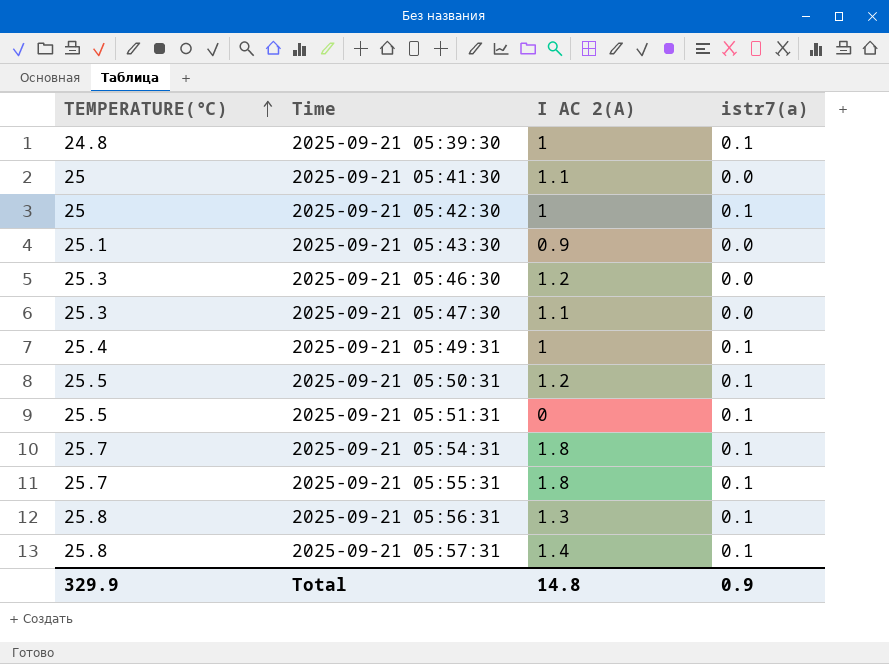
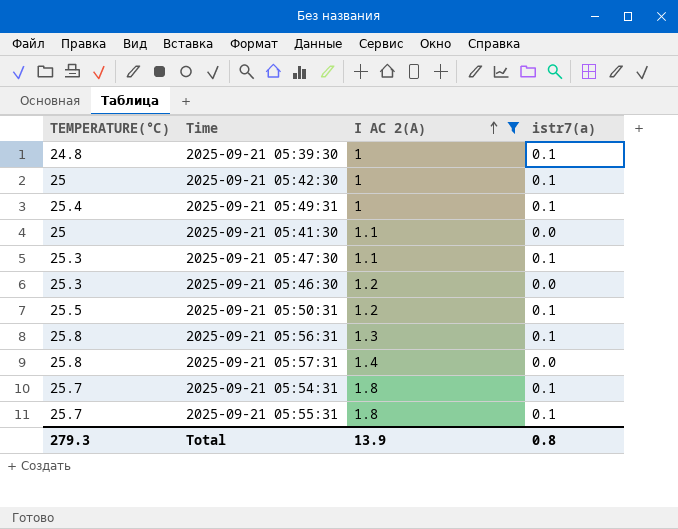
filter: none -> I AC 2(A) >= 1
row order: TEMPERATURE(℃) ascending -> I AC 2(A) ascending
2025-09-21 05:47:30 | istr7(a): 0.0 -> 0.1
2025-09-21 05:57:31 | istr7(a): 0.1 -> 0.0
Total | TEMPERATURE(℃): 329.9 -> 279.3
Total | I AC 2(A): 14.8 -> 13.9
Total | istr7(a): 0.9 -> 0.8

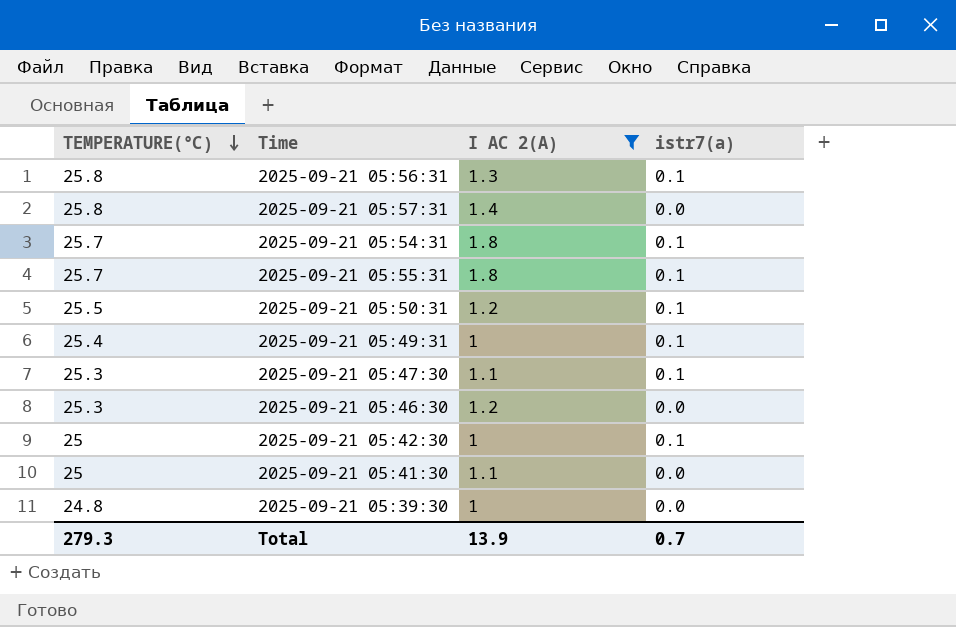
row order: I AC 2(A) ascending -> TEMPERATURE(℃) descending
2025-09-21 05:39:30 | istr7(a): 0.1 -> 0.0
Total | istr7(a): 0.8 -> 0.7

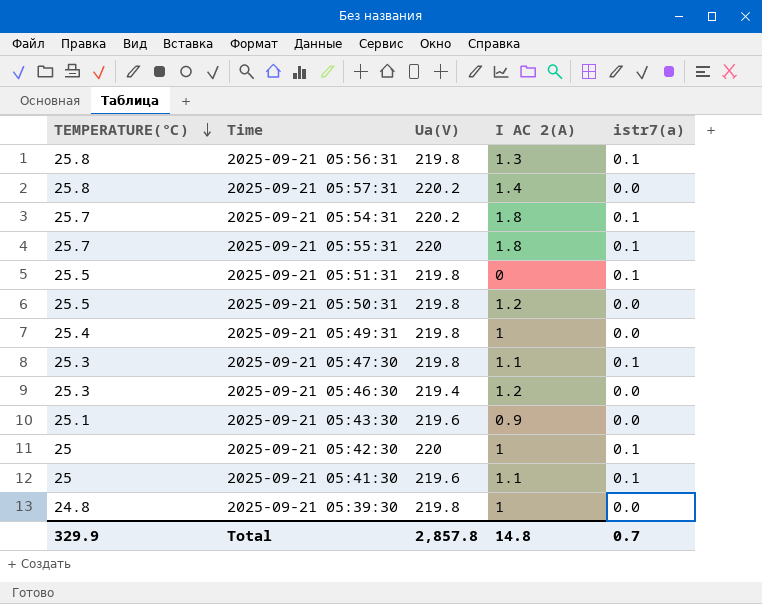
filter: I AC 2(A) >= 1 -> none
column Ua(V) | position: none -> 3
2025-09-21 05:50:31 | istr7(a): 0.1 -> 0.0
2025-09-21 05:49:31 | istr7(a): 0.1 -> 0.0
2025-09-21 05:41:30 | istr7(a): 0.0 -> 0.1
Total | TEMPERATURE(℃): 279.3 -> 329.9
Total | I AC 2(A): 13.9 -> 14.8

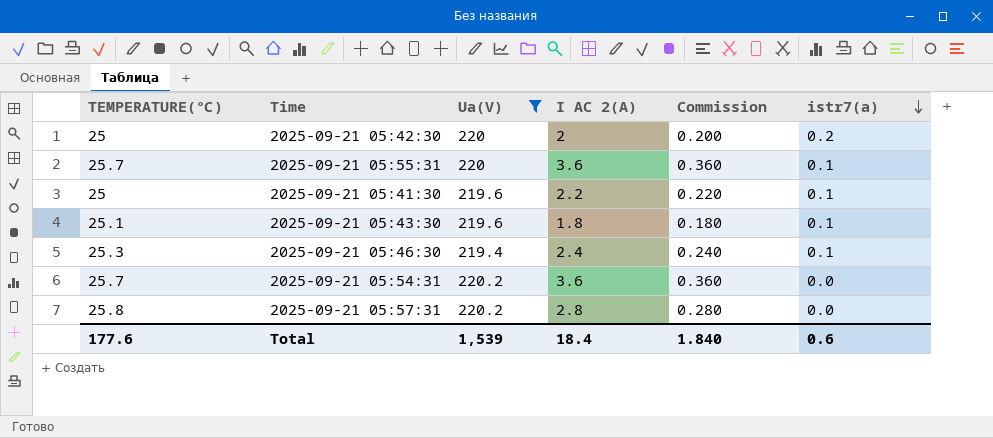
filter: none -> Ua(V) != 219.8
row order: TEMPERATURE(℃) descending -> istr7(a) descending
column Commission | formula: none -> [I AC 2(A)] * 0.1
2025-09-21 05:42:30 | I AC 2(A): 1 -> 2
2025-09-21 05:42:30 | istr7(a): 0.1 -> 0.2
2025-09-21 05:55:31 | I AC 2(A): 1.8 -> 3.6
2025-09-21 05:41:30 | I AC 2(A): 1.1 -> 2.2
2025-09-21 05:43:30 | I AC 2(A): 0.9 -> 1.8
2025-09-21 05:43:30 | istr7(a): 0.0 -> 0.1
2025-09-21 05:46:30 | I AC 2(A): 1.2 -> 2.4
2025-09-21 05:46:30 | istr7(a): 0.0 -> 0.1
2025-09-21 05:54:31 | I AC 2(A): 1.8 -> 3.6
2025-09-21 05:54:31 | istr7(a): 0.1 -> 0.0
2025-09-21 05:57:31 | I AC 2(A): 1.4 -> 2.8
Total | TEMPERATURE(℃): 329.9 -> 177.6
Total | Ua(V): 2,857.8 -> 1,539
Total | I AC 2(A): 14.8 -> 18.4
Total | istr7(a): 0.7 -> 0.6

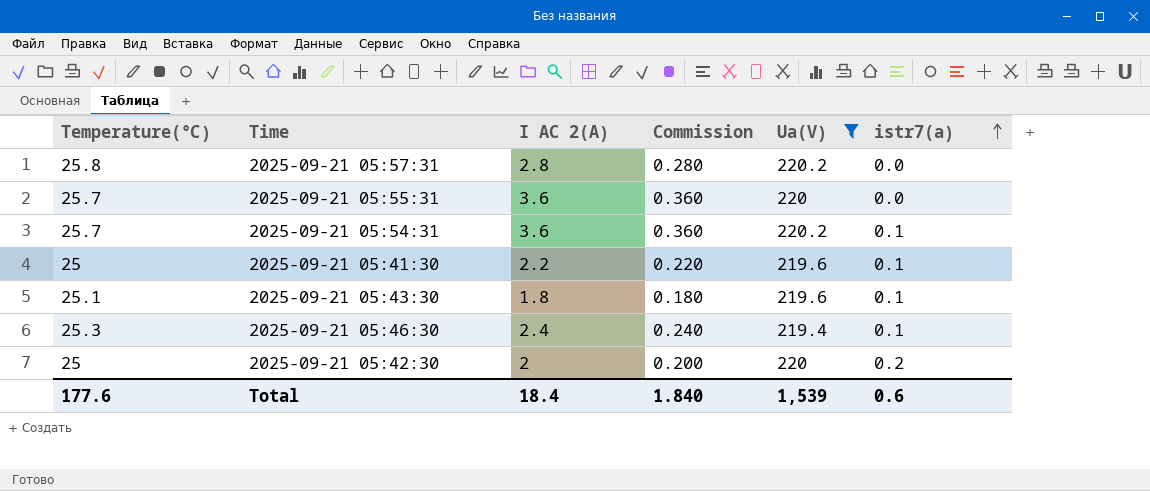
row order: istr7(a) descending -> istr7(a) ascending
column name: TEMPERATURE(℃) -> Temperature(℃)
column Ua(V) | position: 3 -> 5
2025-09-21 05:55:31 | istr7(a): 0.1 -> 0.0
2025-09-21 05:54:31 | istr7(a): 0.0 -> 0.1

